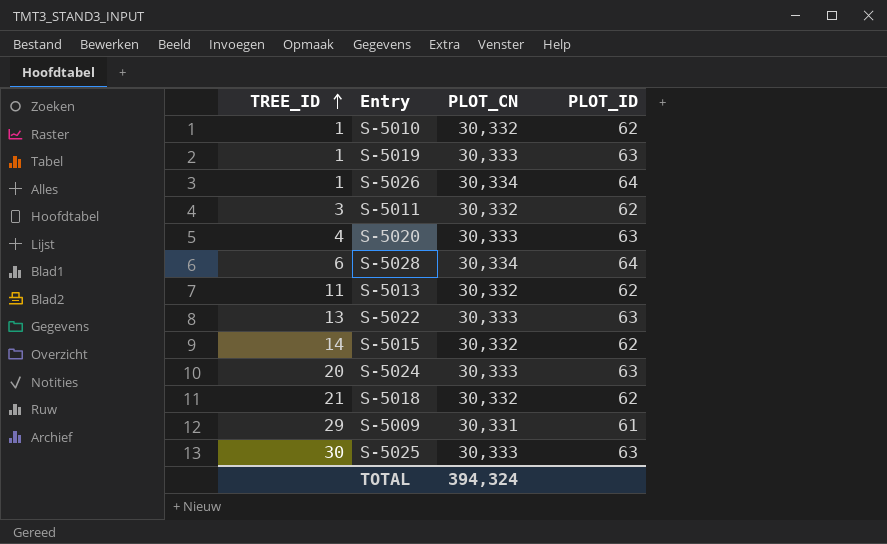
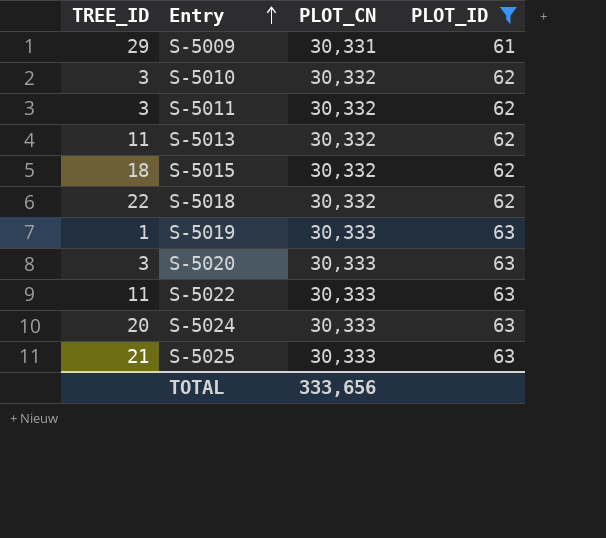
filter: none -> PLOT_ID != 64
row order: TREE_ID ascending -> Entry ascending
S-5010 | TREE_ID: 1 -> 3
S-5015 | TREE_ID: 14 -> 18
S-5018 | TREE_ID: 21 -> 22
S-5020 | TREE_ID: 4 -> 3
S-5022 | TREE_ID: 13 -> 11
S-5025 | TREE_ID: 30 -> 21
TOTAL | PLOT_CN: 394,324 -> 333,656

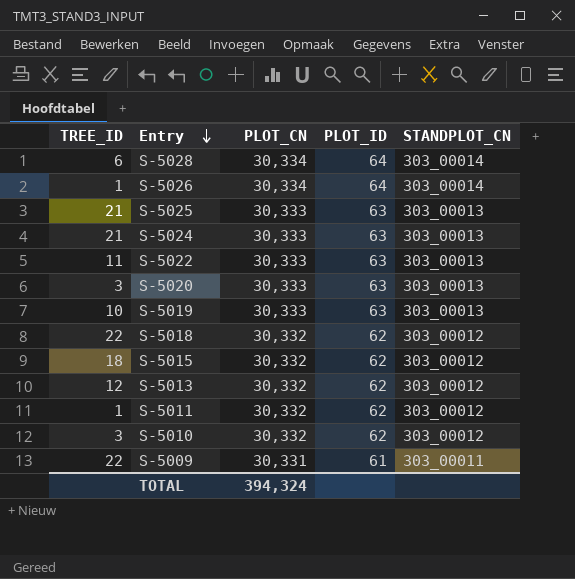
filter: PLOT_ID != 64 -> none
row order: Entry ascending -> Entry descending
column STANDPLOT_CN | position: none -> 5
S-5024 | TREE_ID: 20 -> 21
S-5019 | TREE_ID: 1 -> 10
S-5013 | TREE_ID: 11 -> 12
S-5011 | TREE_ID: 3 -> 1
S-5009 | TREE_ID: 29 -> 22
TOTAL | PLOT_CN: 333,656 -> 394,324

